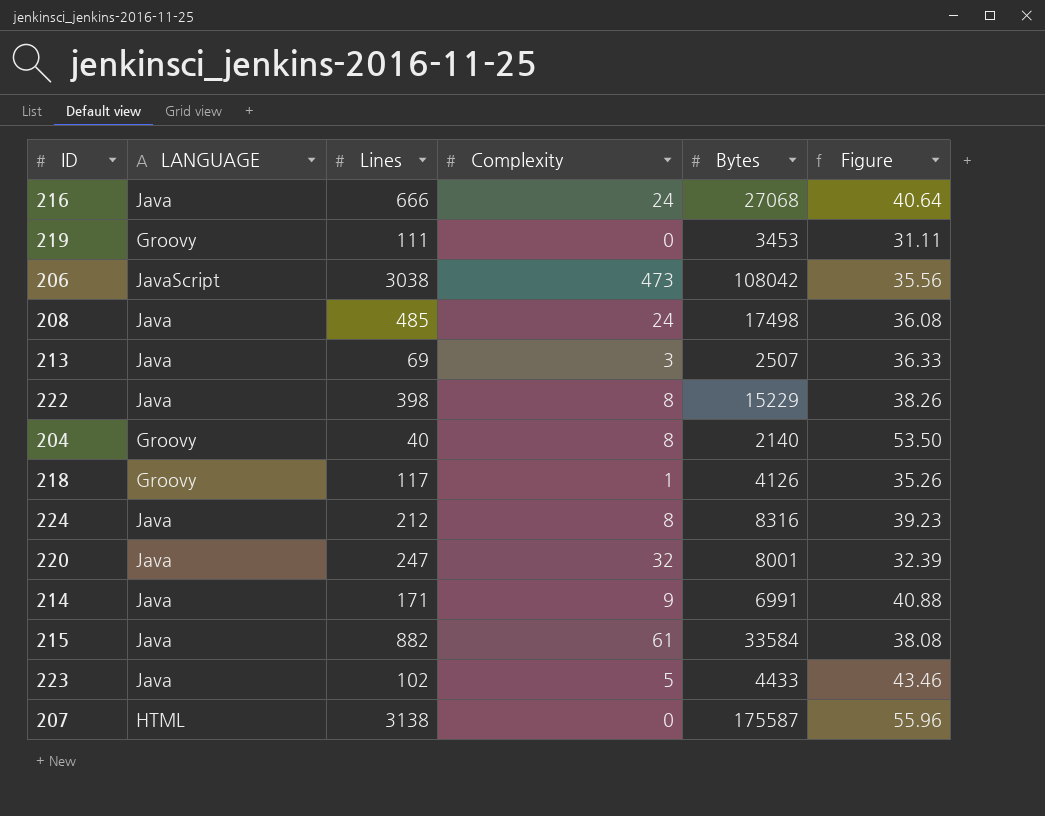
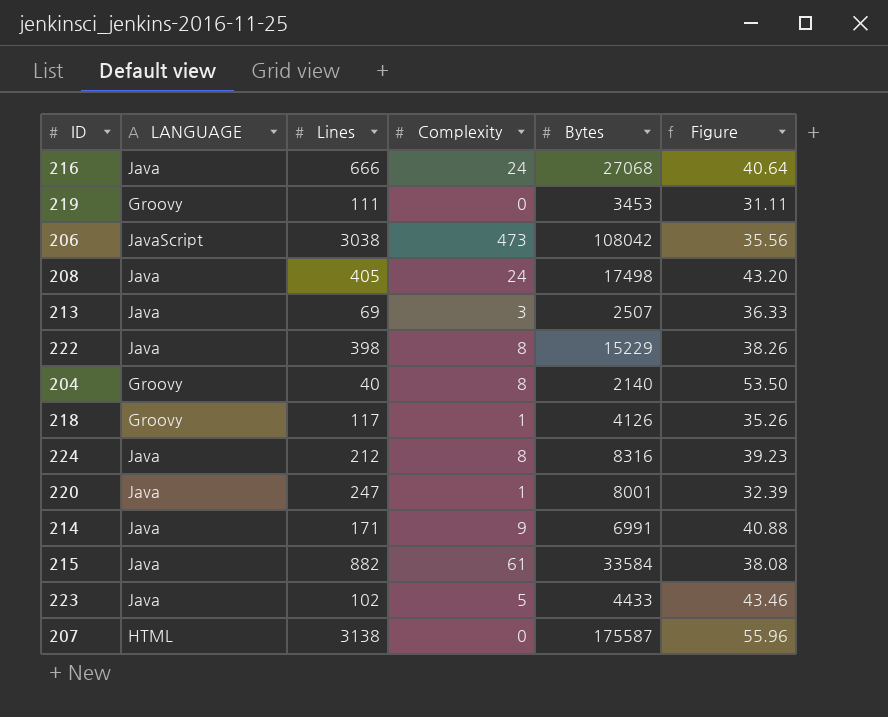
208 | Lines: 485 -> 405
208 | Figure: 36.08 -> 43.20
220 | Complexity: 32 -> 1

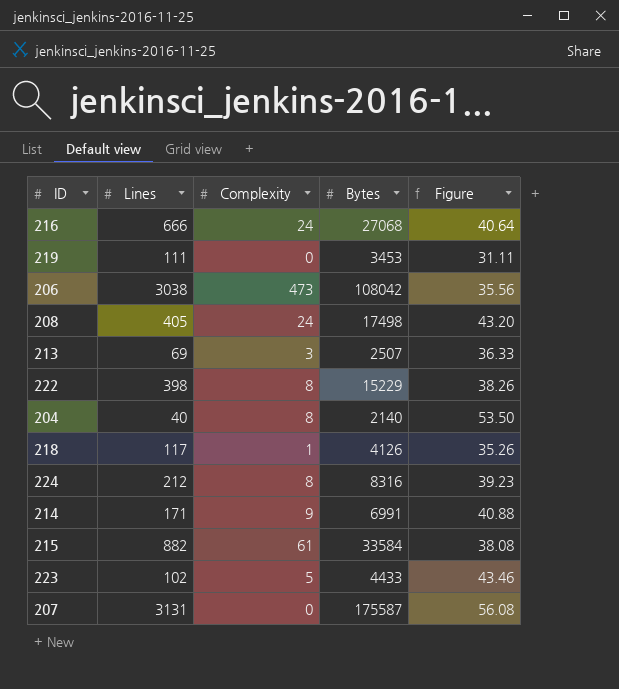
column LANGUAGE | position: 2 -> none
row 220: Java | 247 | 1 | 8001 | 32.39 -> none
207 | Lines: 3138 -> 3131
207 | Figure: 55.96 -> 56.08

